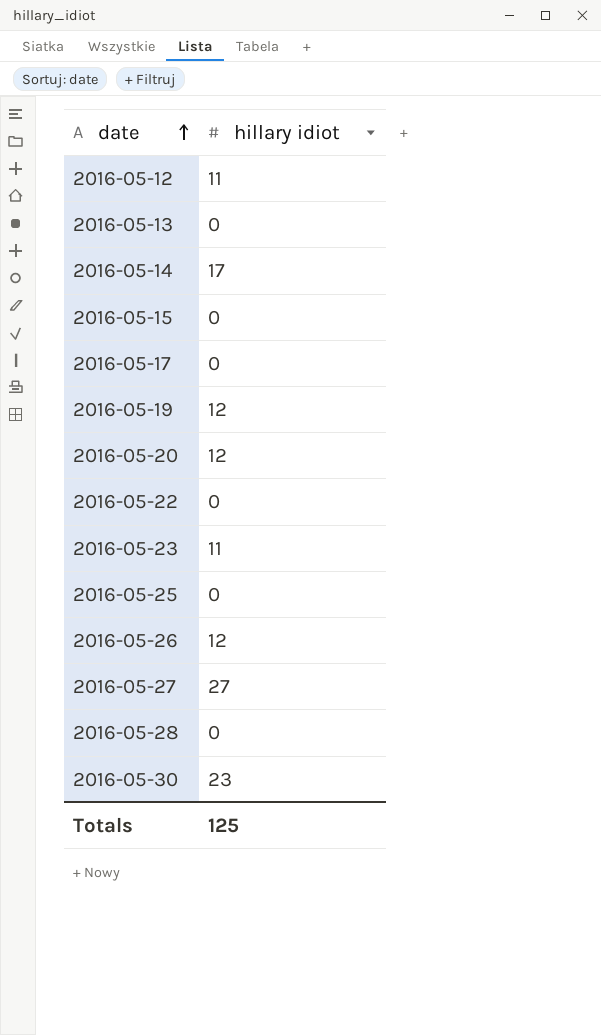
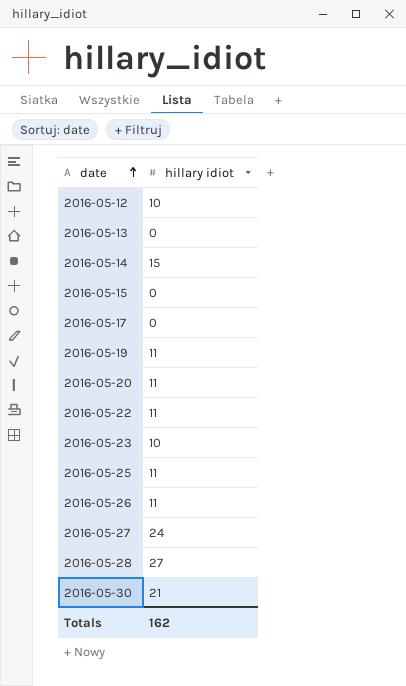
2016-05-12 | hillary idiot: 11 -> 10
2016-05-14 | hillary idiot: 17 -> 15
2016-05-19 | hillary idiot: 12 -> 11
2016-05-20 | hillary idiot: 12 -> 11
2016-05-22 | hillary idiot: 0 -> 11
2016-05-23 | hillary idiot: 11 -> 10
2016-05-25 | hillary idiot: 0 -> 11
2016-05-26 | hillary idiot: 12 -> 11
2016-05-27 | hillary idiot: 27 -> 24
2016-05-28 | hillary idiot: 0 -> 27
2016-05-30 | hillary idiot: 23 -> 21
Totals | hillary idiot: 125 -> 162

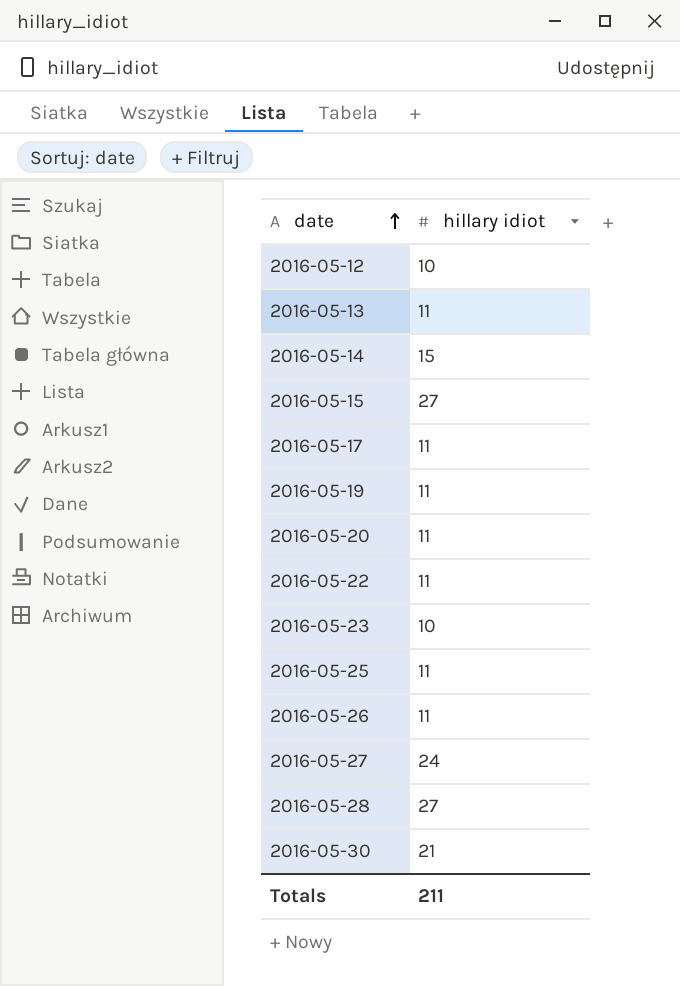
2016-05-13 | hillary idiot: 0 -> 11
2016-05-15 | hillary idiot: 0 -> 27
2016-05-17 | hillary idiot: 0 -> 11
Totals | hillary idiot: 162 -> 211

